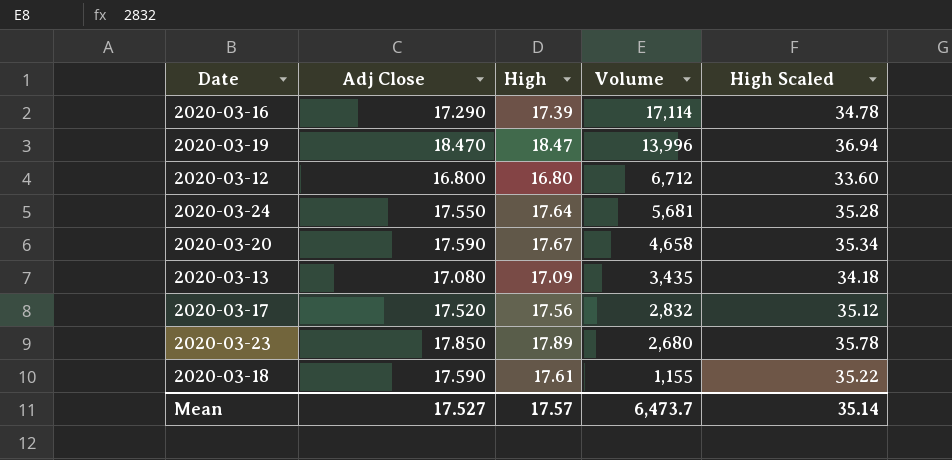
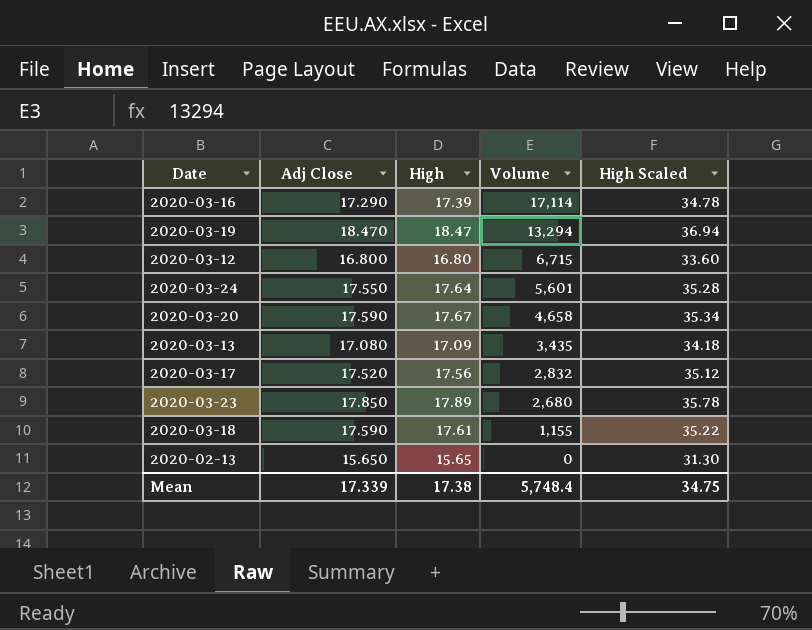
2020-03-19 | Volume: 13,996 -> 13,294
2020-03-12 | Volume: 6,712 -> 6,715
2020-03-24 | Volume: 5,681 -> 5,601
row 2020-02-13: none -> 15.650 | 15.65 | 0 | 31.30
Mean | Adj Close: 17.527 -> 17.339
Mean | High: 17.57 -> 17.38
Mean | Volume: 6,473.7 -> 5,748.4
Mean | High Scaled: 35.14 -> 34.75

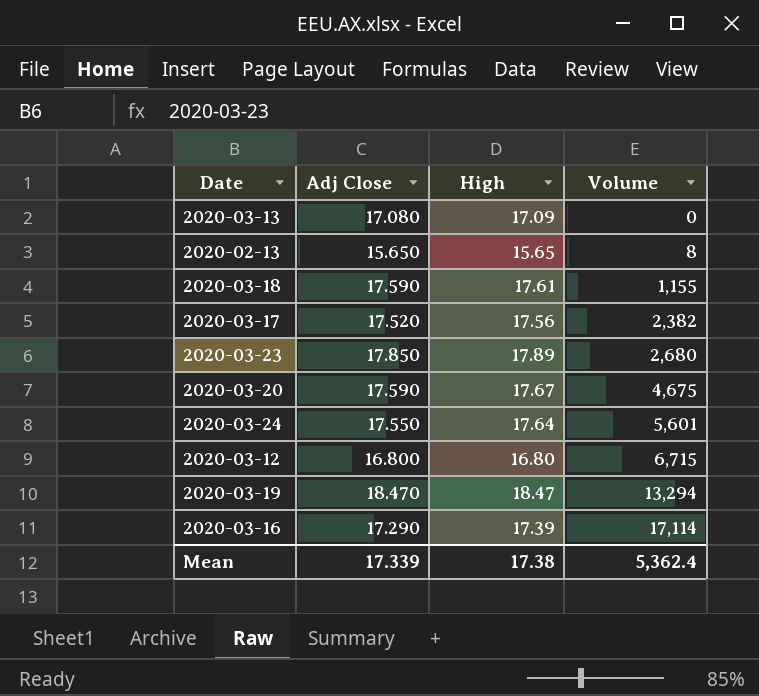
row order: Volume descending -> Volume ascending
column High Scaled | formula: [High] * 2 -> none
2020-03-13 | Volume: 3,435 -> 0
2020-02-13 | Volume: 0 -> 8
2020-03-17 | Volume: 2,832 -> 2,382
2020-03-20 | Volume: 4,658 -> 4,675
Mean | Volume: 5,748.4 -> 5,362.4

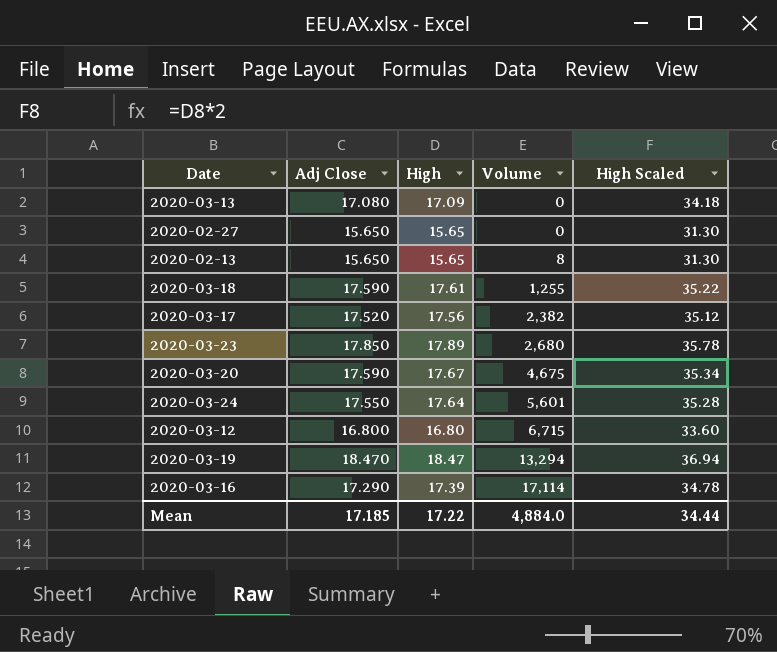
column High Scaled | formula: none -> [High] * 2
row 2020-02-27: none -> 15.650 | 15.65 | 0 | 31.30
2020-03-18 | Volume: 1,155 -> 1,255
Mean | Adj Close: 17.339 -> 17.185
Mean | High: 17.38 -> 17.22
Mean | Volume: 5,362.4 -> 4,884.0

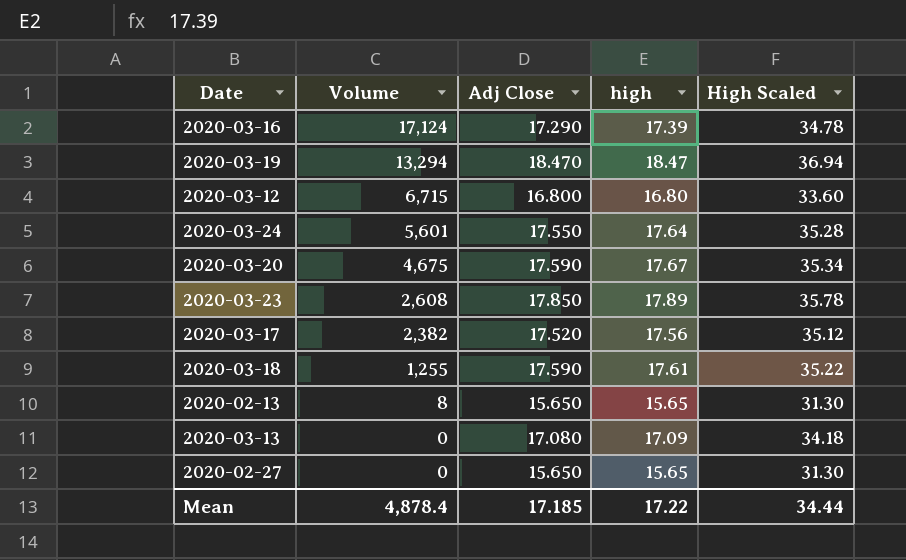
row order: Volume ascending -> Volume descending
column Volume | position: 4 -> 2
column name: High -> high
2020-03-16 | Volume: 17,114 -> 17,124
2020-03-23 | Volume: 2,680 -> 2,608
Mean | Volume: 4,884.0 -> 4,878.4

